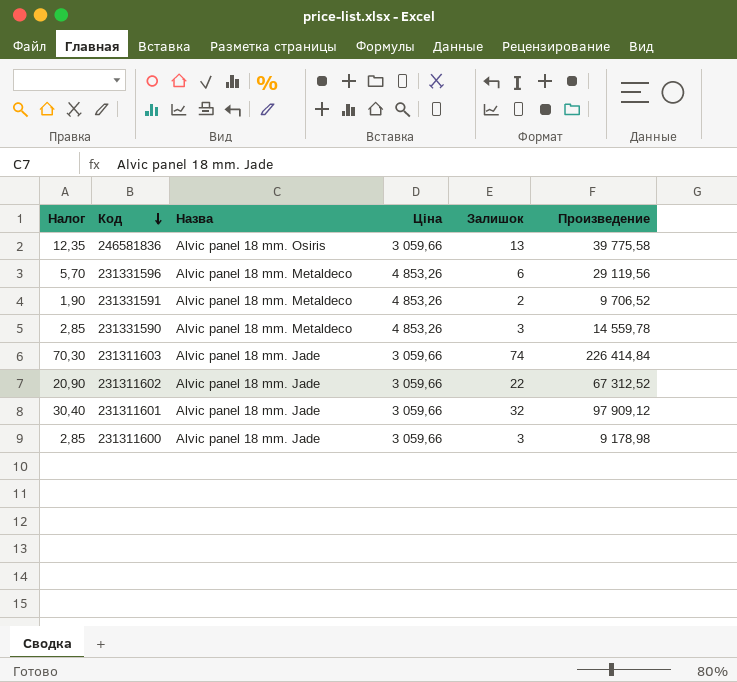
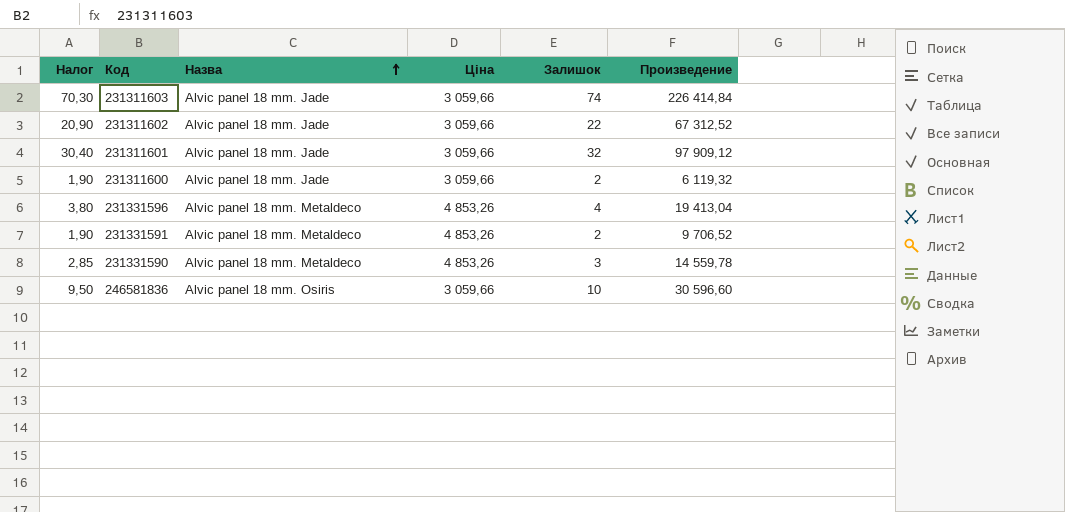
row order: Код descending -> Назва ascending
231311600 | Налог: 2,85 -> 1,90
231311600 | Залишок: 3 -> 2
231311600 | Произведение: 9 178,98 -> 6 119,32
231331596 | Налог: 5,70 -> 3,80
231331596 | Залишок: 6 -> 4
231331596 | Произведение: 29 119,56 -> 19 413,04
246581836 | Налог: 12,35 -> 9,50
246581836 | Залишок: 13 -> 10
246581836 | Произведение: 39 775,58 -> 30 596,60

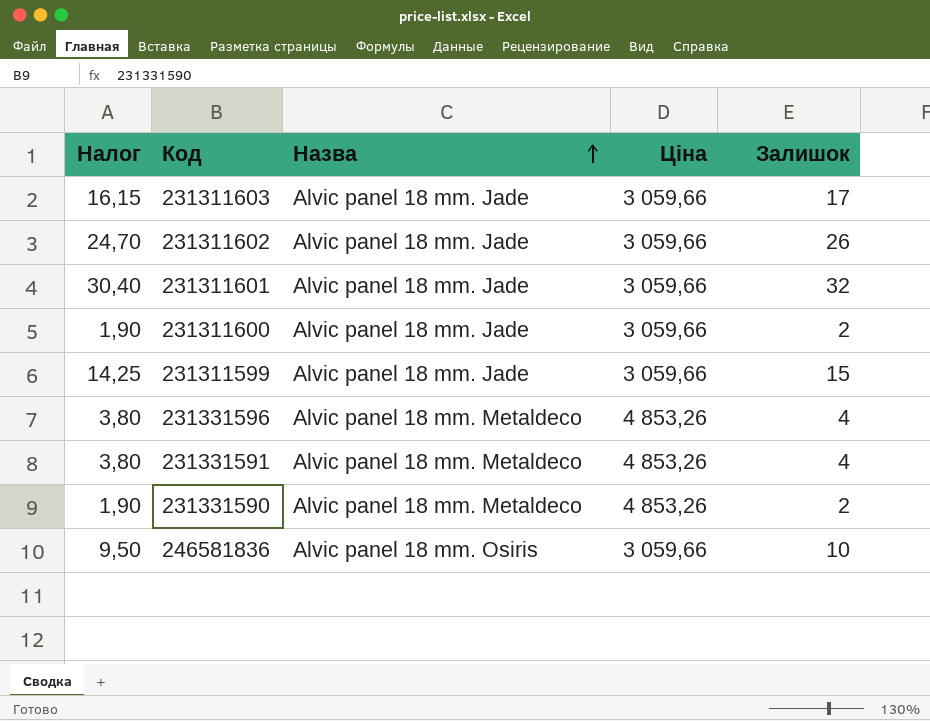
column Произведение | formula: [Ціна] * [Залишок] -> none
231311603 | Налог: 70,30 -> 16,15
231311603 | Залишок: 74 -> 17
231311602 | Налог: 20,90 -> 24,70
231311602 | Залишок: 22 -> 26
row 231311599: none -> 14,25 | Alvic panel 18 mm. Jade | 3 059,66 | 15
231331591 | Налог: 1,90 -> 3,80
231331591 | Залишок: 2 -> 4
231331590 | Налог: 2,85 -> 1,90
231331590 | Залишок: 3 -> 2

